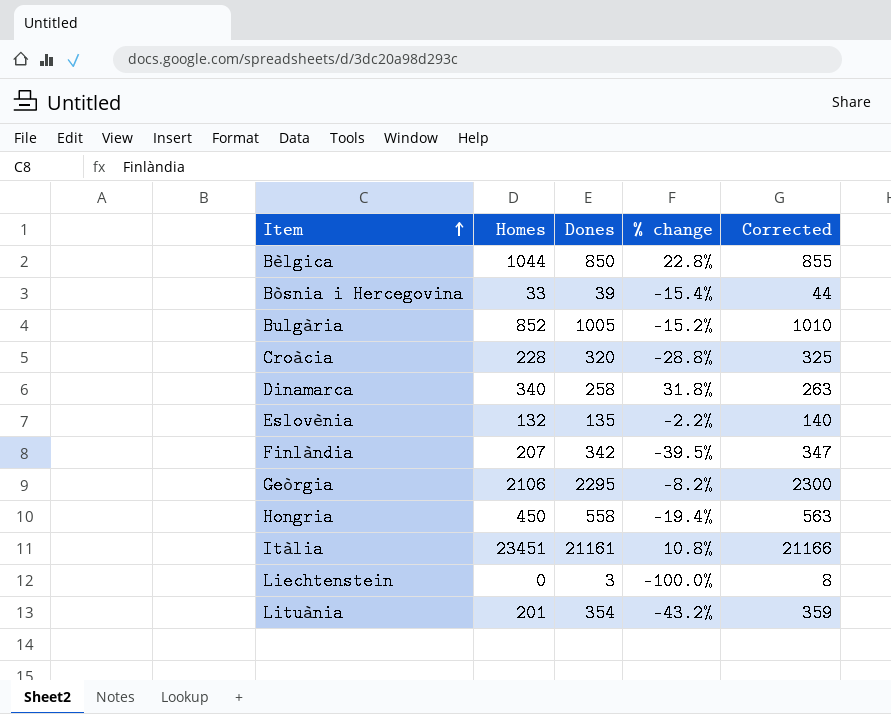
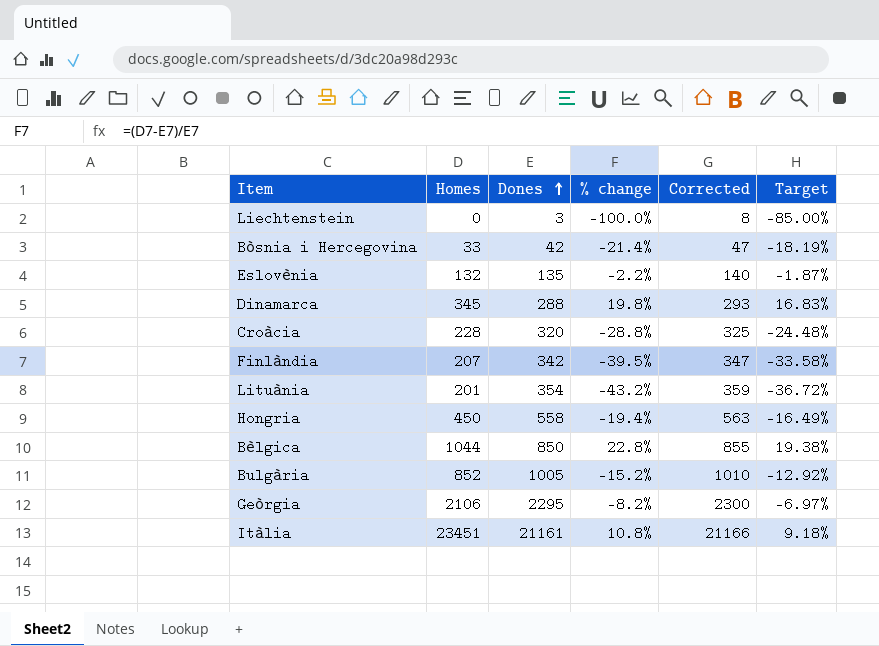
row order: Item ascending -> Dones ascending
column Target | formula: none -> [% change] * 0.85
Bòsnia i Hercegovina | Dones: 39 -> 42
Bòsnia i Hercegovina | % change: -15.4% -> -21.4%
Bòsnia i Hercegovina | Corrected: 44 -> 47
Dinamarca | Homes: 340 -> 345
Dinamarca | Dones: 258 -> 288
Dinamarca | % change: 31.8% -> 19.8%
Dinamarca | Corrected: 263 -> 293

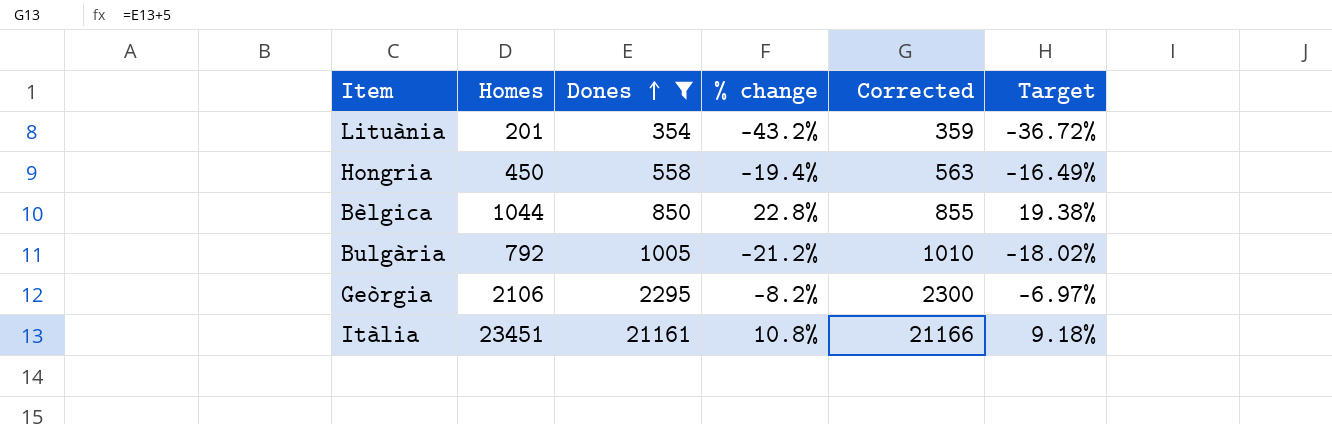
filter: none -> Dones >= 354
Bulgària | Homes: 852 -> 792
Bulgària | % change: -15.2% -> -21.2%
Bulgària | Target: -12.92% -> -18.02%

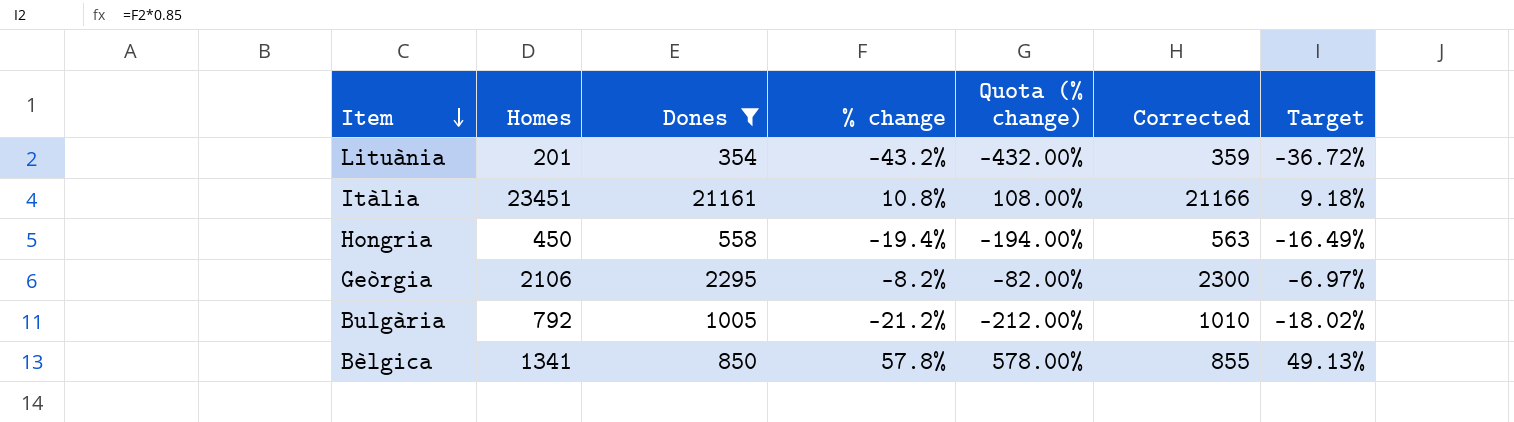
row order: Dones ascending -> Item descending
column Quota (% change) | formula: none -> [% change] * 10
Bèlgica | Homes: 1044 -> 1341
Bèlgica | % change: 22.8% -> 57.8%
Bèlgica | Target: 19.38% -> 49.13%

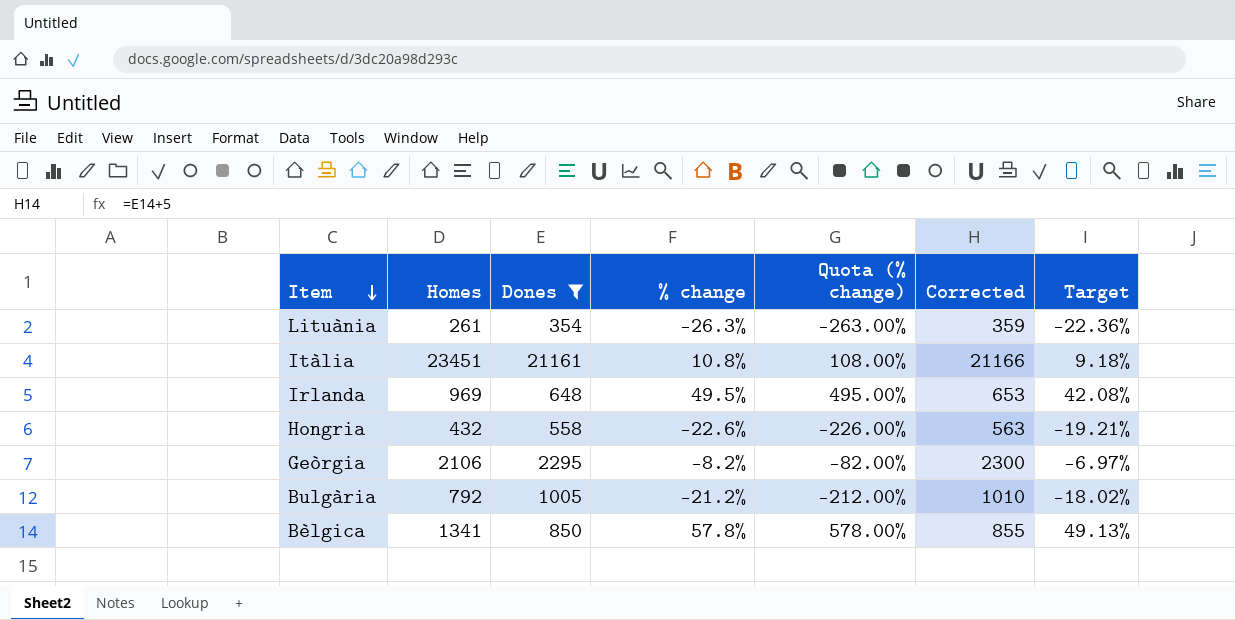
Lituània | Homes: 201 -> 261
Lituània | % change: -43.2% -> -26.3%
Lituània | Quota (% change): -432.00% -> -263.00%
Lituània | Target: -36.72% -> -22.36%
row Irlanda: none -> 969 | 648 | 49.5% | 495.00% | 653 | 42.08%
Hongria | Homes: 450 -> 432
Hongria | % change: -19.4% -> -22.6%
Hongria | Quota (% change): -194.00% -> -226.00%
Hongria | Target: -16.49% -> -19.21%

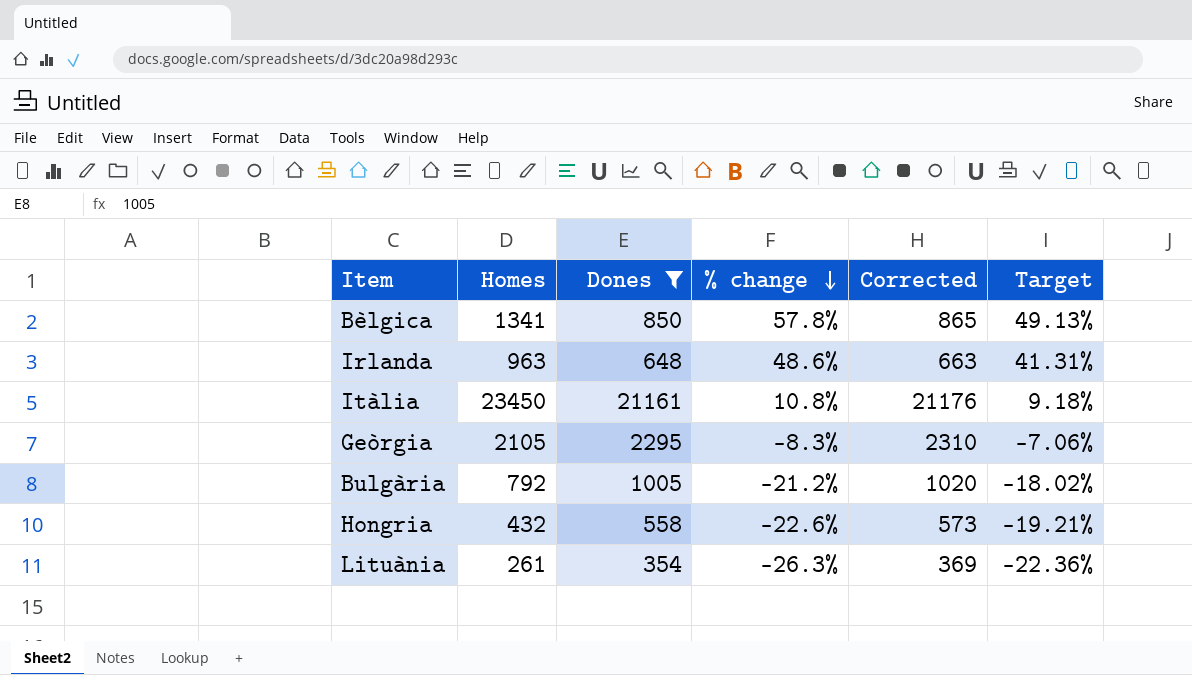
row order: Item descending -> % change descending
column Quota (% change) | formula: [% change] * 10 -> none
column Corrected | formula: [Dones] + 5 -> [Dones] + 15
Irlanda | Homes: 969 -> 963
Irlanda | % change: 49.5% -> 48.6%
Irlanda | Target: 42.08% -> 41.31%
Itàlia | Homes: 23451 -> 23450
Geòrgia | Homes: 2106 -> 2105
Geòrgia | % change: -8.2% -> -8.3%
Geòrgia | Target: -6.97% -> -7.06%

